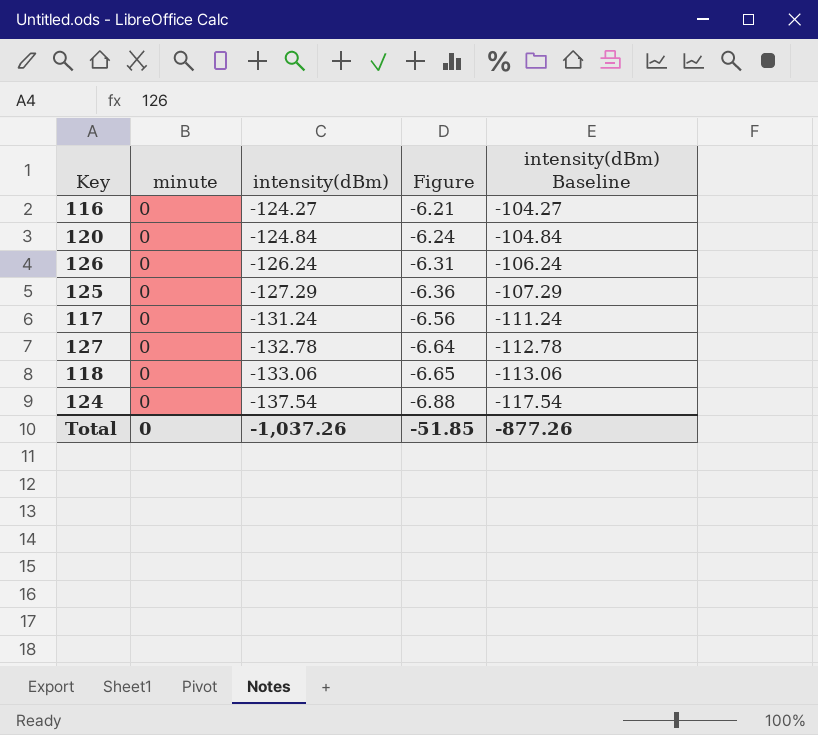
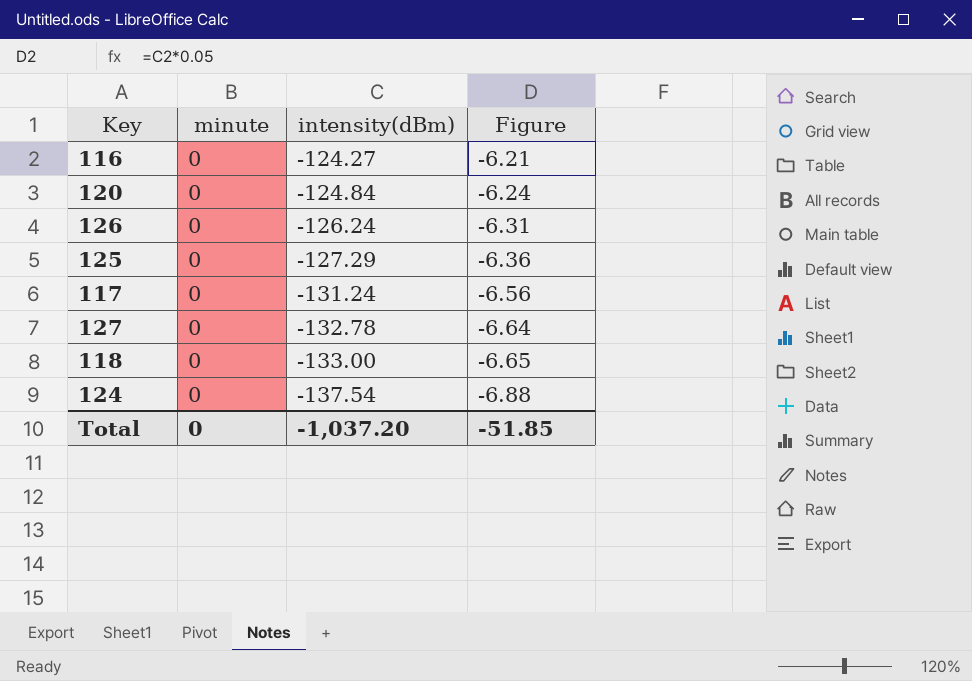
column intensity(dBm) Baseline | formula: [intensity(dBm)] + 20 -> none
118 | intensity(dBm): -133.06 -> -133.00
Total | intensity(dBm): -1,037.26 -> -1,037.20

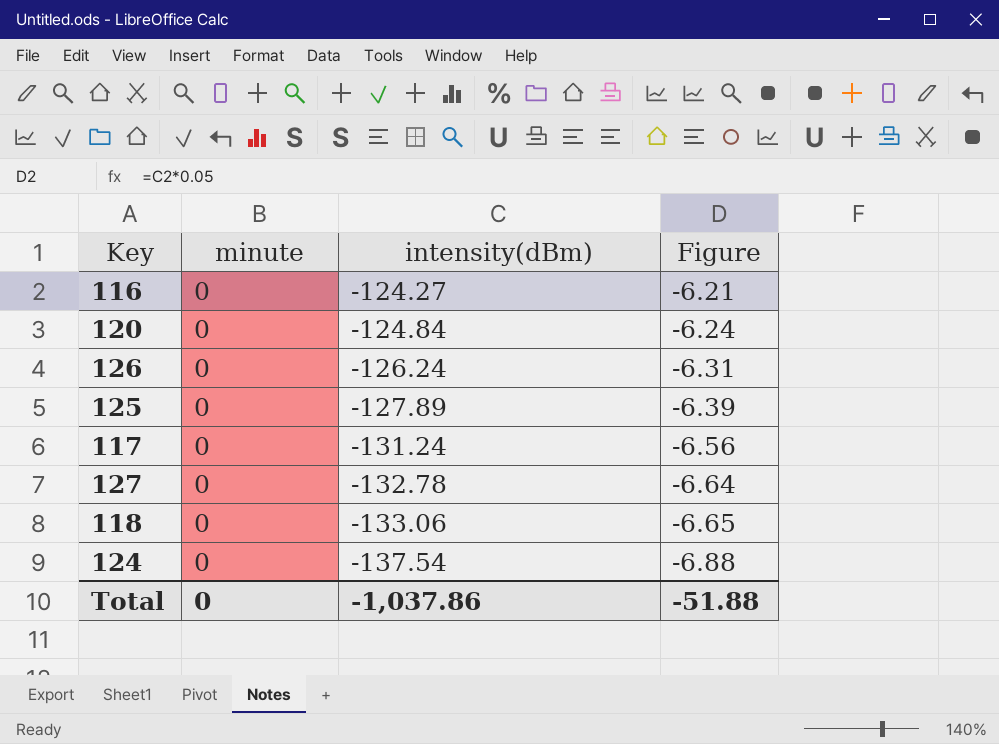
125 | intensity(dBm): -127.29 -> -127.89
125 | Figure: -6.36 -> -6.39
118 | intensity(dBm): -133.00 -> -133.06
Total | intensity(dBm): -1,037.20 -> -1,037.86
Total | Figure: -51.85 -> -51.88

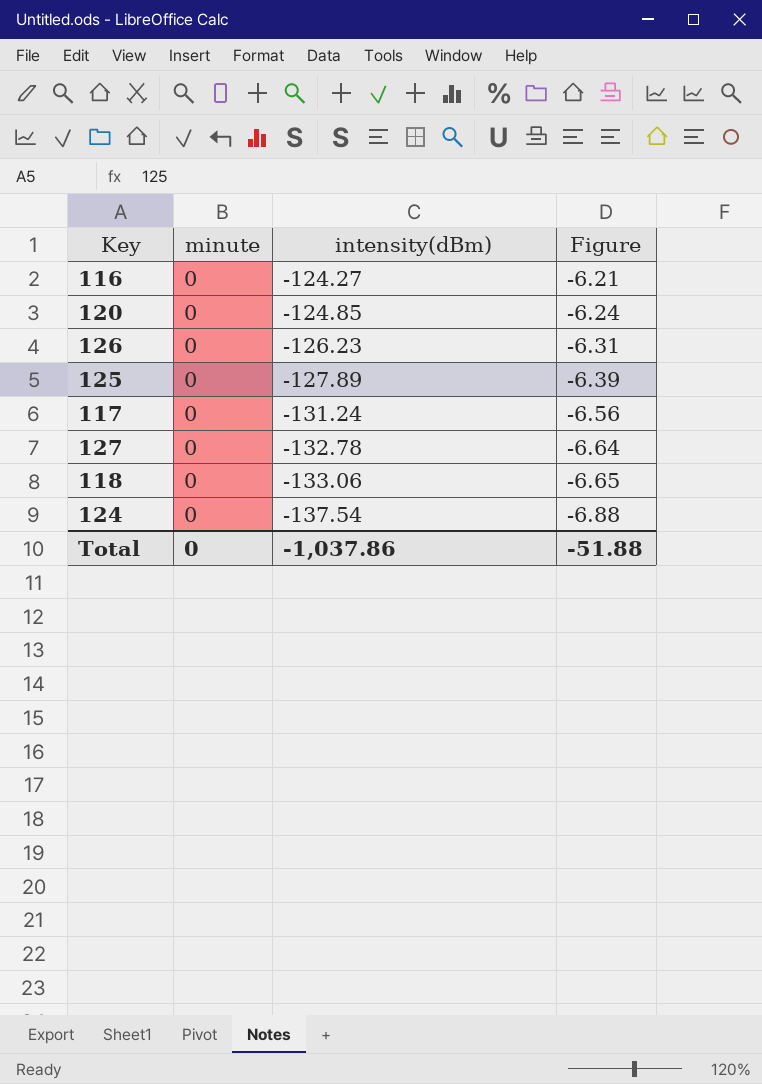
120 | intensity(dBm): -124.84 -> -124.85
126 | intensity(dBm): -126.24 -> -126.23

